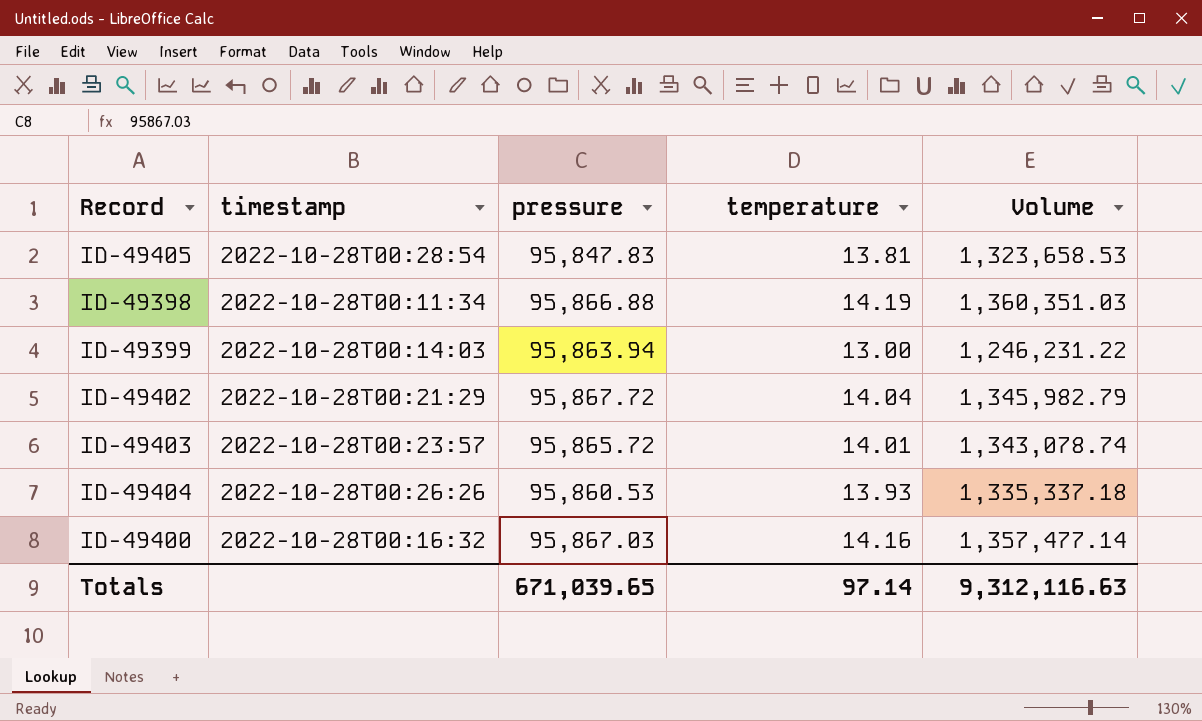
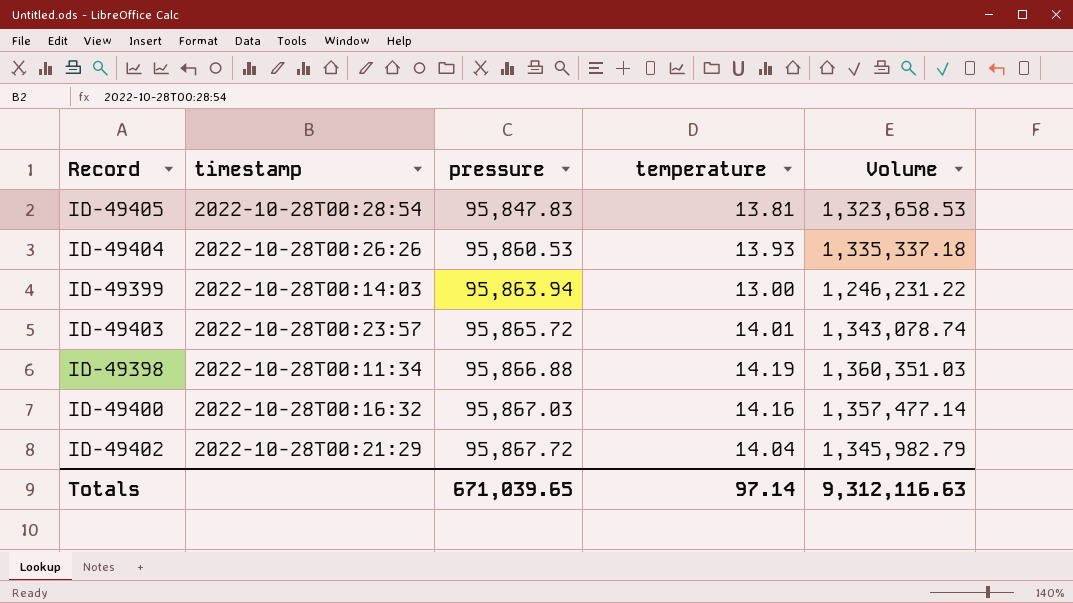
row order: none -> pressure ascending

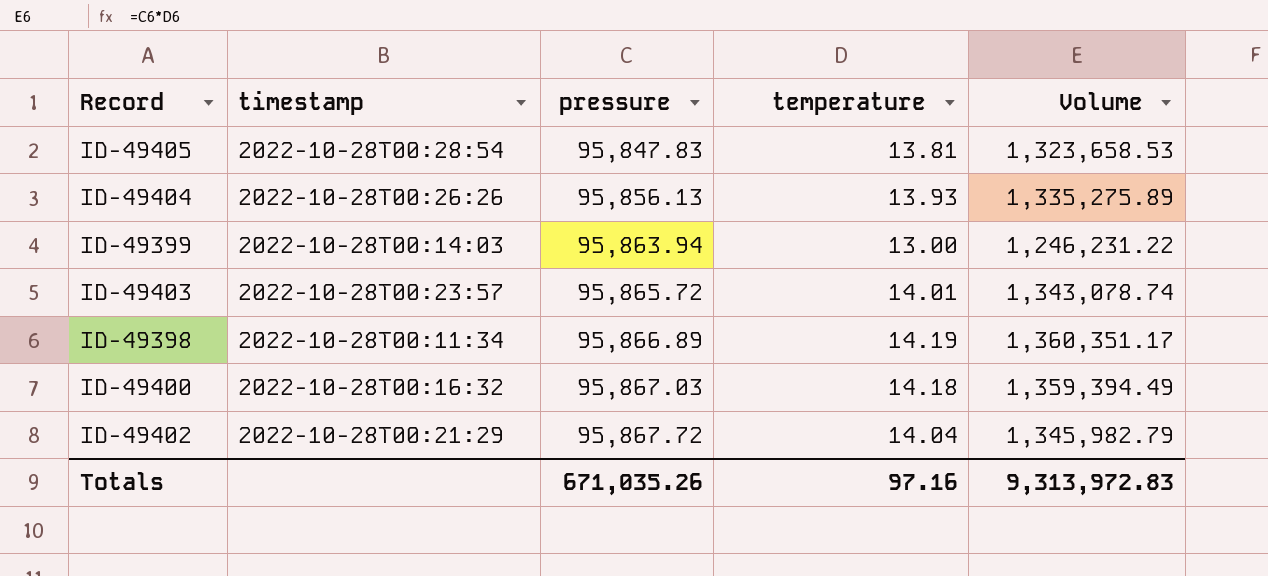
ID-49404 | pressure: 95,860.53 -> 95,856.13
ID-49404 | Volume: 1,335,337.18 -> 1,335,275.89
ID-49398 | pressure: 95,866.88 -> 95,866.89
ID-49398 | Volume: 1,360,351.03 -> 1,360,351.17
ID-49400 | temperature: 14.16 -> 14.18
ID-49400 | Volume: 1,357,477.14 -> 1,359,394.49
Totals | pressure: 671,039.65 -> 671,035.26
Totals | temperature: 97.14 -> 97.16
Totals | Volume: 9,312,116.63 -> 9,313,972.83

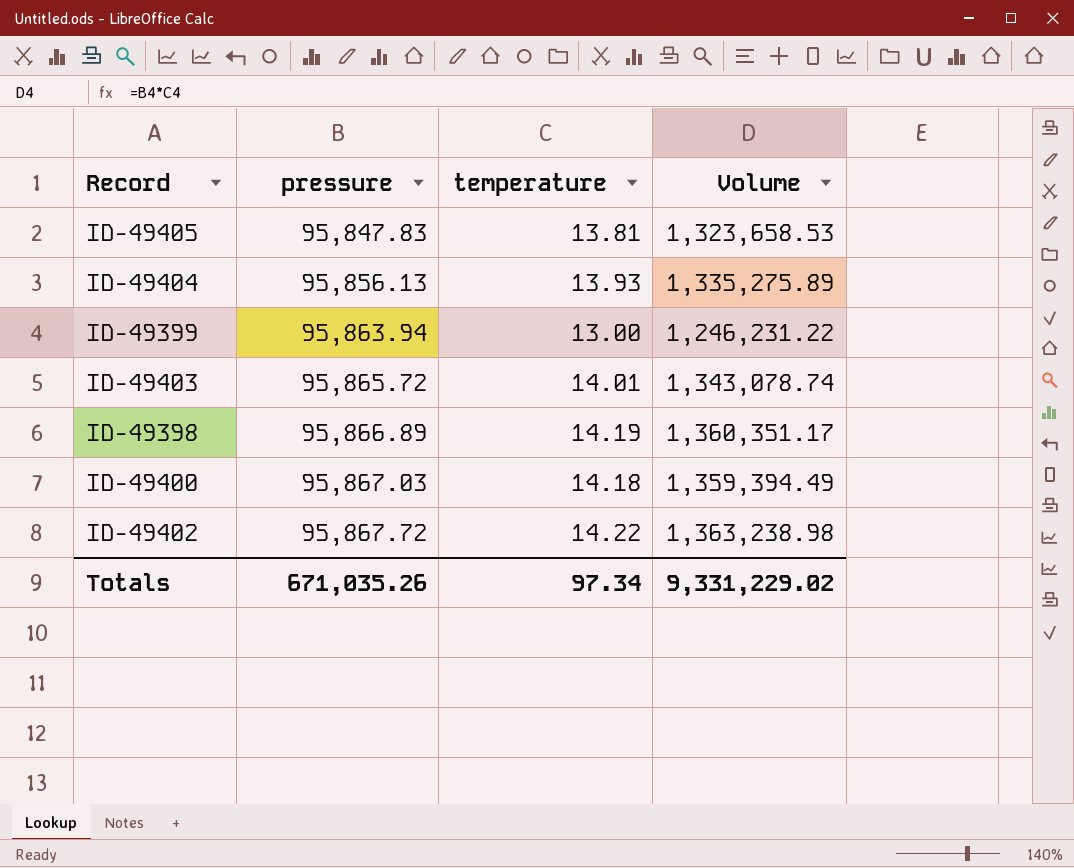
column timestamp | position: 2 -> none
ID-49402 | temperature: 14.04 -> 14.22
ID-49402 | Volume: 1,345,982.79 -> 1,363,238.98
Totals | temperature: 97.16 -> 97.34
Totals | Volume: 9,313,972.83 -> 9,331,229.02

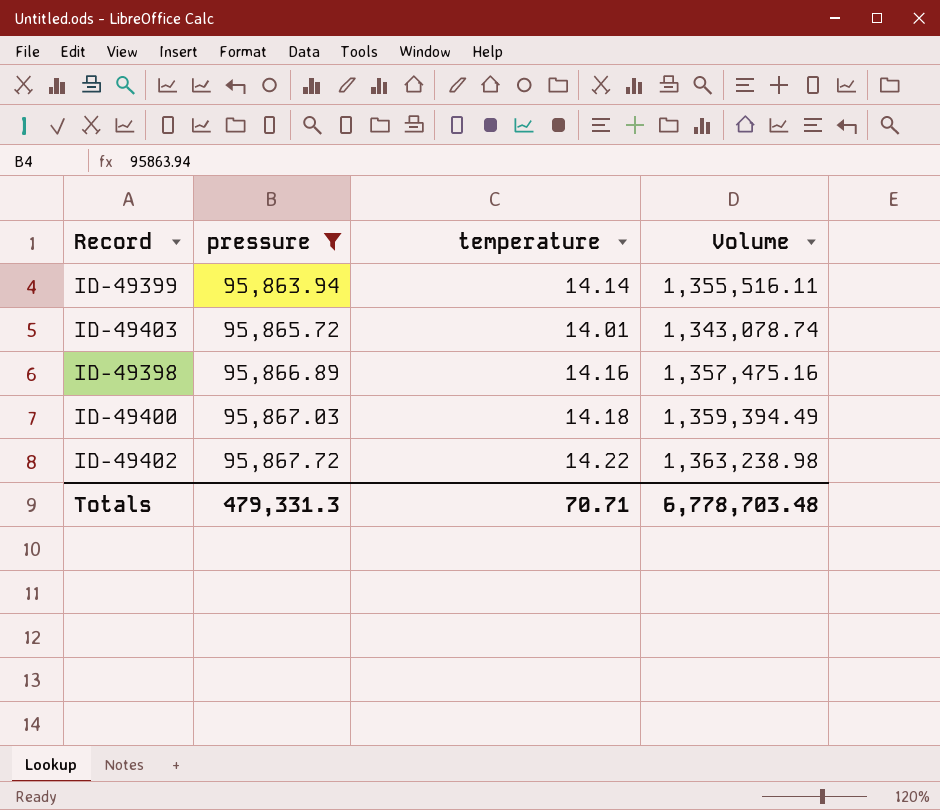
filter: none -> pressure >= 95,863.94
ID-49399 | temperature: 13.00 -> 14.14
ID-49399 | Volume: 1,246,231.22 -> 1,355,516.11
ID-49398 | temperature: 14.19 -> 14.16
ID-49398 | Volume: 1,360,351.17 -> 1,357,475.16
Totals | pressure: 671,035.26 -> 479,331.3
Totals | temperature: 97.34 -> 70.71
Totals | Volume: 9,331,229.02 -> 6,778,703.48

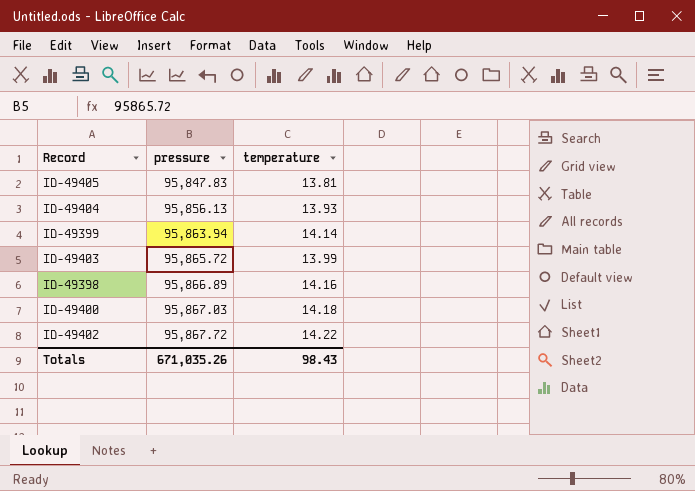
filter: pressure >= 95,863.94 -> none
column Volume | formula: [pressure] * [temperature] -> none
ID-49403 | temperature: 14.01 -> 13.99
Totals | pressure: 479,331.3 -> 671,035.26
Totals | temperature: 70.71 -> 98.43

